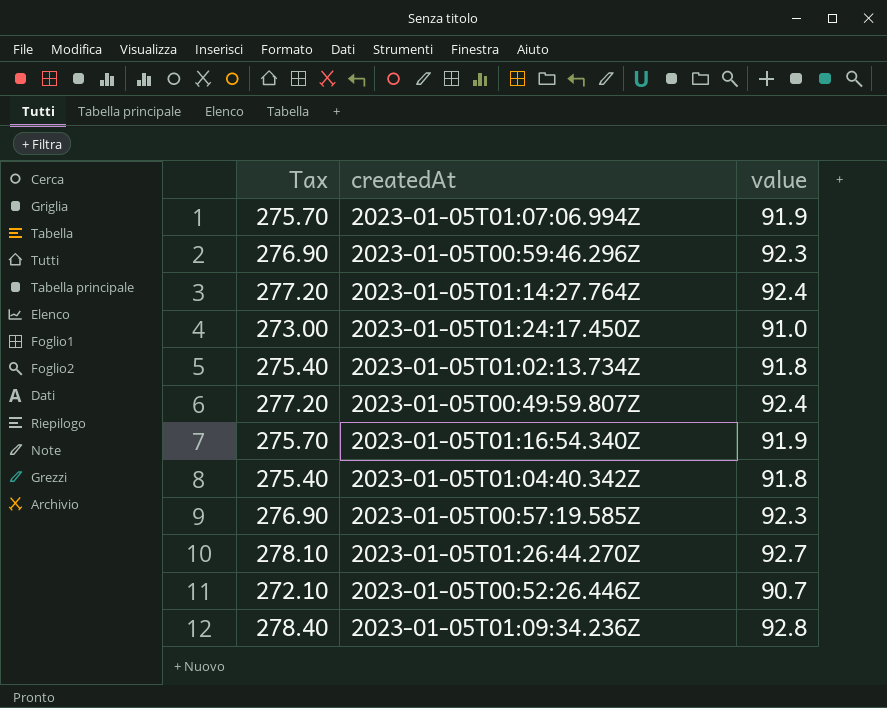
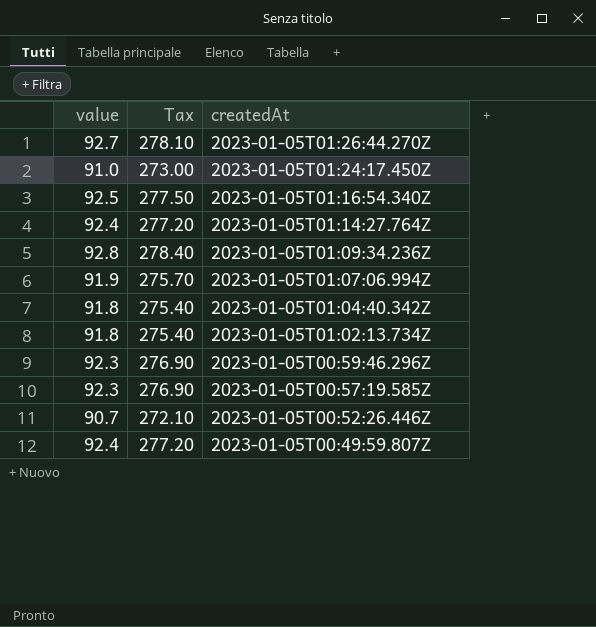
row order: none -> createdAt descending
column value | position: 3 -> 1
2023-01-05T01:16:54.340Z | value: 91.9 -> 92.5
2023-01-05T01:16:54.340Z | Tax: 275.70 -> 277.50

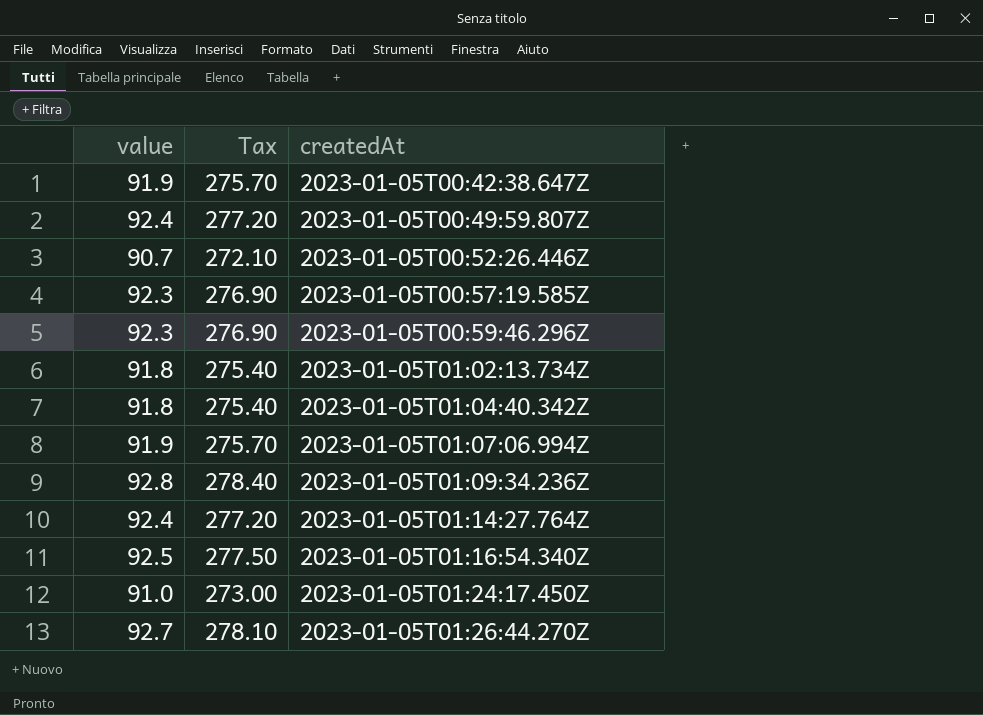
row order: createdAt descending -> createdAt ascending
row 2023-01-05T00:42:38.647Z: none -> 91.9 | 275.70

